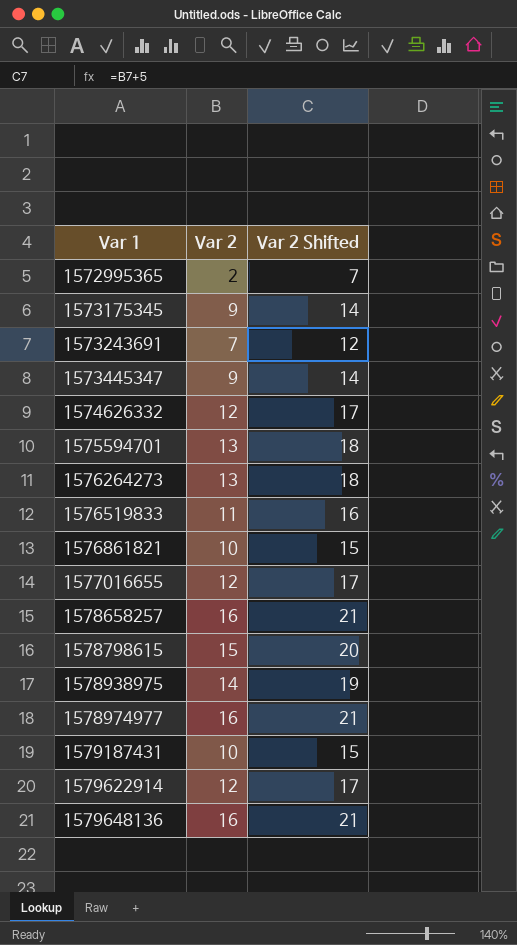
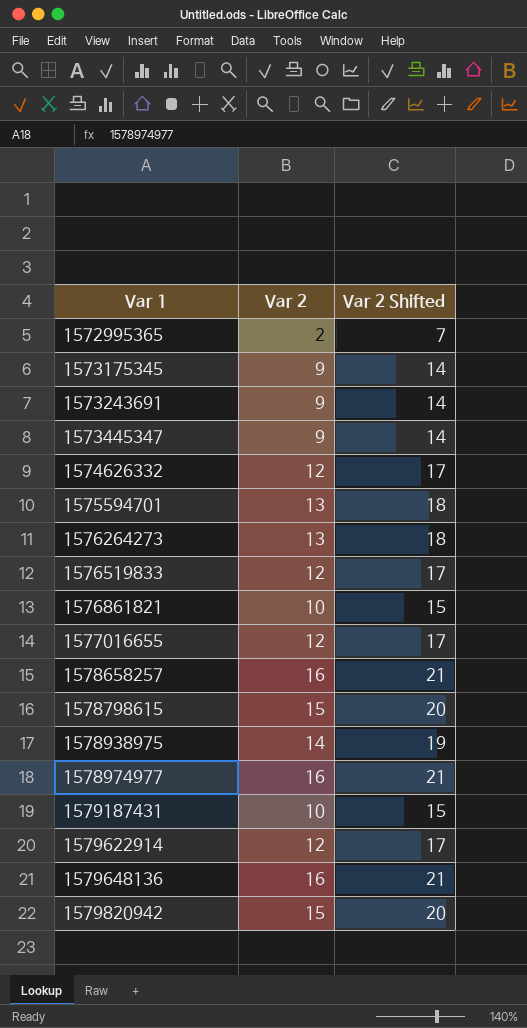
1573243691 | Var 2: 7 -> 9
1573243691 | Var 2 Shifted: 12 -> 14
1576519833 | Var 2: 11 -> 12
1576519833 | Var 2 Shifted: 16 -> 17
row 1579820942: none -> 15 | 20

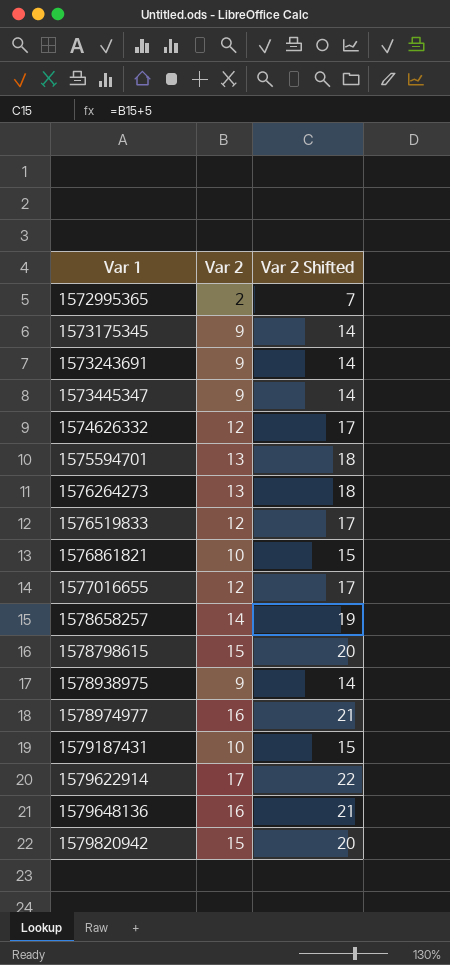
1578658257 | Var 2: 16 -> 14
1578658257 | Var 2 Shifted: 21 -> 19
1578938975 | Var 2: 14 -> 9
1578938975 | Var 2 Shifted: 19 -> 14
1579622914 | Var 2: 12 -> 17
1579622914 | Var 2 Shifted: 17 -> 22

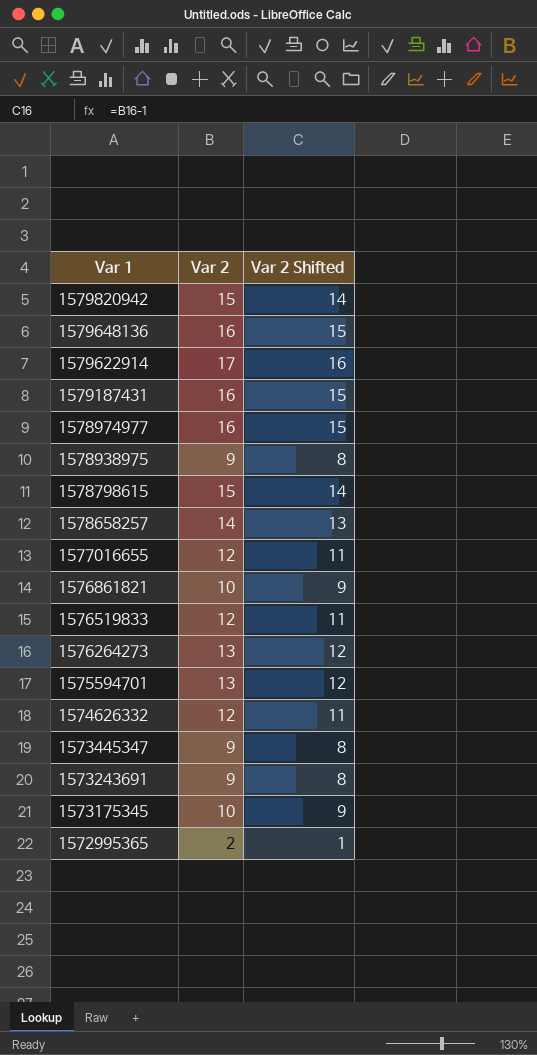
row order: Var 1 ascending -> Var 1 descending
column Var 2 Shifted | formula: [Var 2] + 5 -> [Var 2] - 1
1579187431 | Var 2: 10 -> 16
1573175345 | Var 2: 9 -> 10

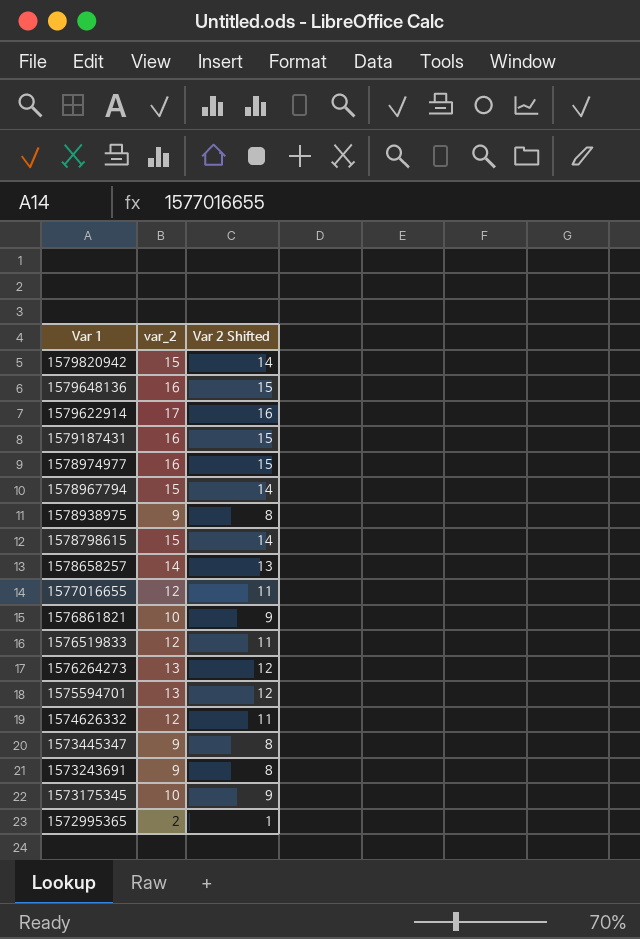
column name: Var 2 -> var_2
row 1578967794: none -> 15 | 14

